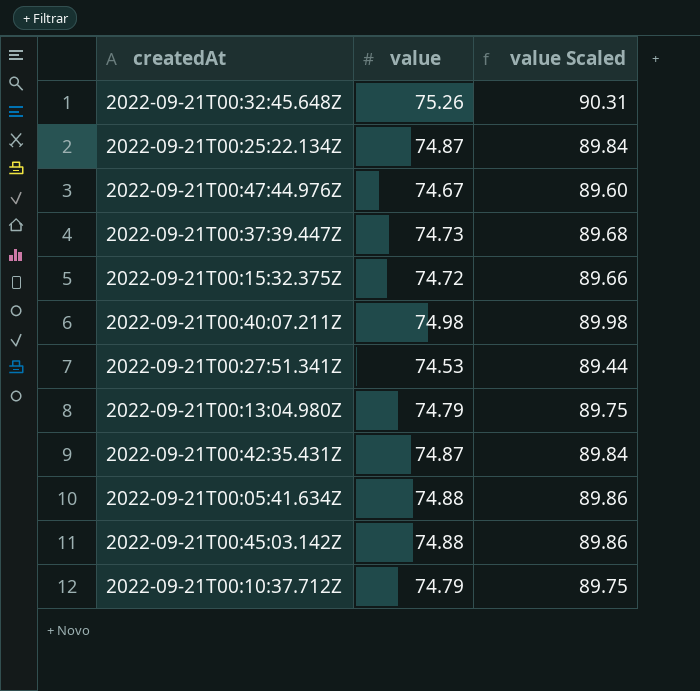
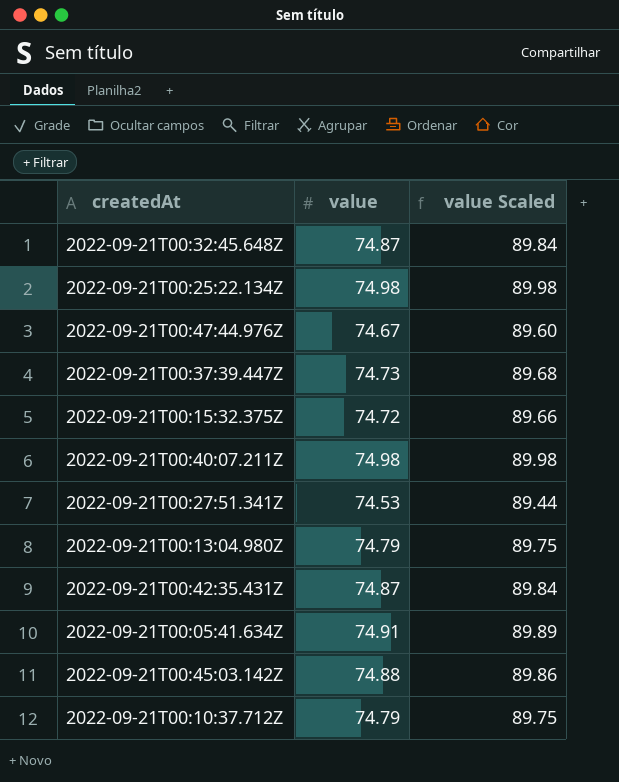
2022-09-21T00:32:45.648Z | value: 75.26 -> 74.87
2022-09-21T00:32:45.648Z | value Scaled: 90.31 -> 89.84
2022-09-21T00:25:22.134Z | value: 74.87 -> 74.98
2022-09-21T00:25:22.134Z | value Scaled: 89.84 -> 89.98
2022-09-21T00:05:41.634Z | value: 74.88 -> 74.91
2022-09-21T00:05:41.634Z | value Scaled: 89.86 -> 89.89

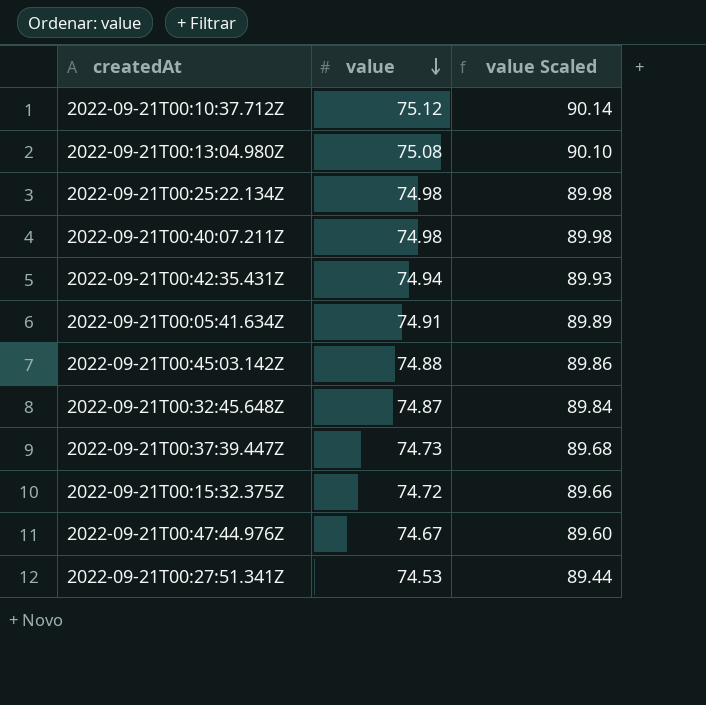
row order: none -> value descending
2022-09-21T00:10:37.712Z | value: 74.79 -> 75.12
2022-09-21T00:10:37.712Z | value Scaled: 89.75 -> 90.14
2022-09-21T00:13:04.980Z | value: 74.79 -> 75.08
2022-09-21T00:13:04.980Z | value Scaled: 89.75 -> 90.10
2022-09-21T00:42:35.431Z | value: 74.87 -> 74.94
2022-09-21T00:42:35.431Z | value Scaled: 89.84 -> 89.93

